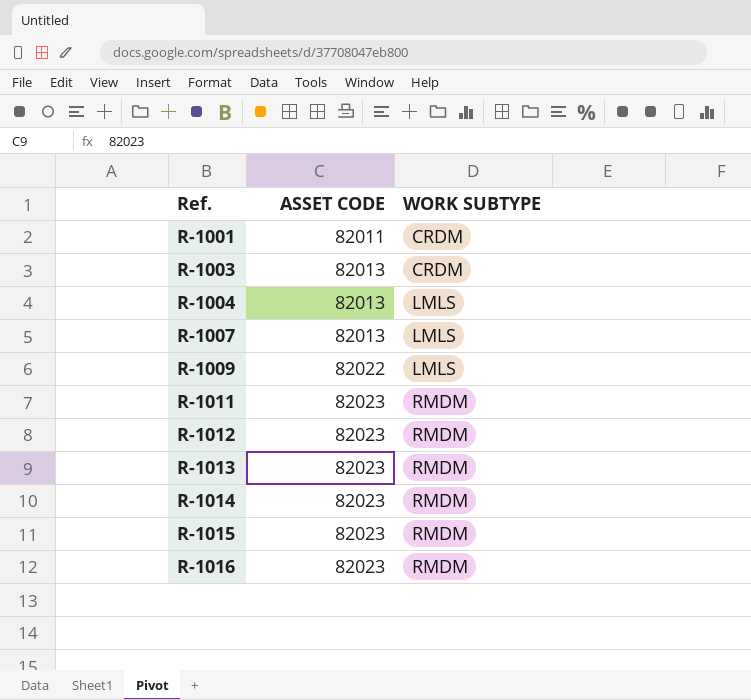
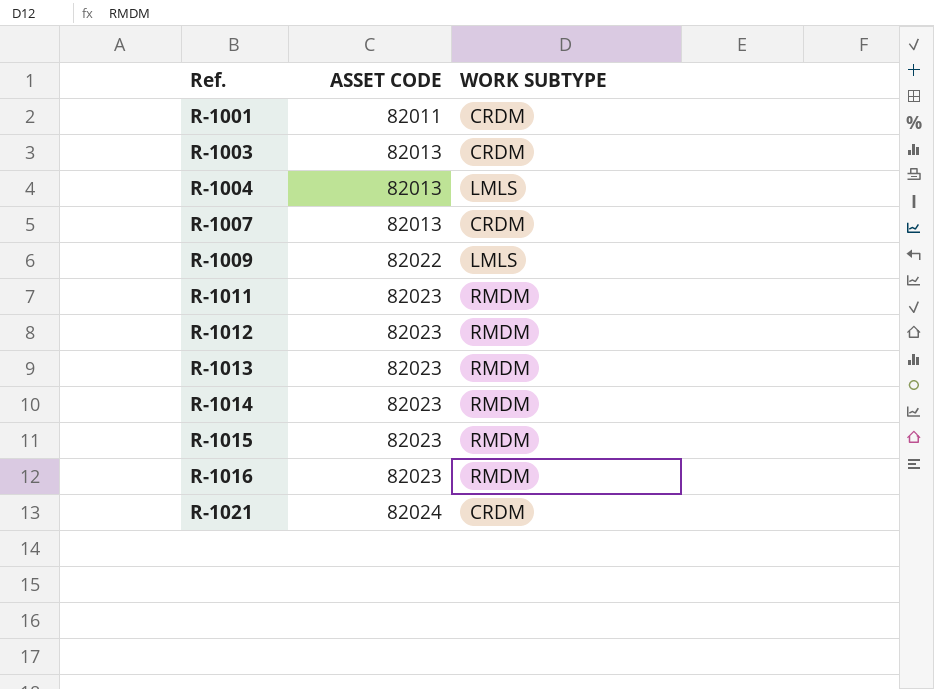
R-1007 | WORK SUBTYPE: LMLS -> CRDM
row R-1021: none -> 82024 | CRDM

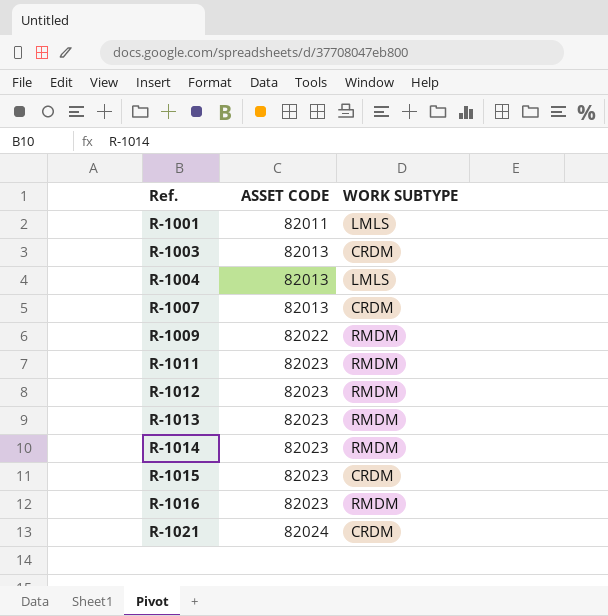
R-1001 | WORK SUBTYPE: CRDM -> LMLS
R-1009 | WORK SUBTYPE: LMLS -> RMDM
R-1015 | WORK SUBTYPE: RMDM -> CRDM

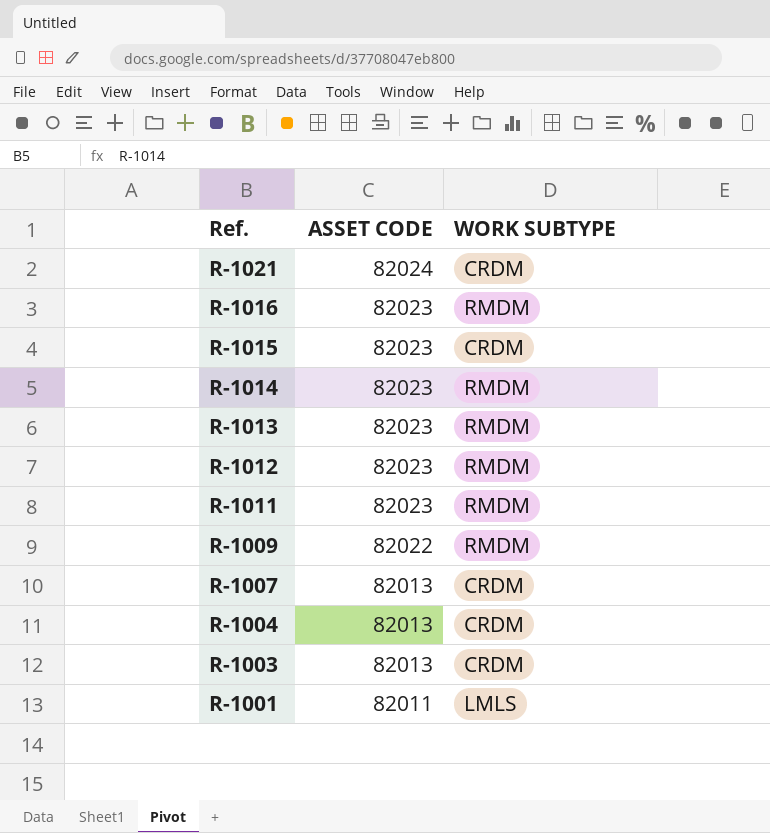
row order: Ref. ascending -> Ref. descending
R-1004 | WORK SUBTYPE: LMLS -> CRDM

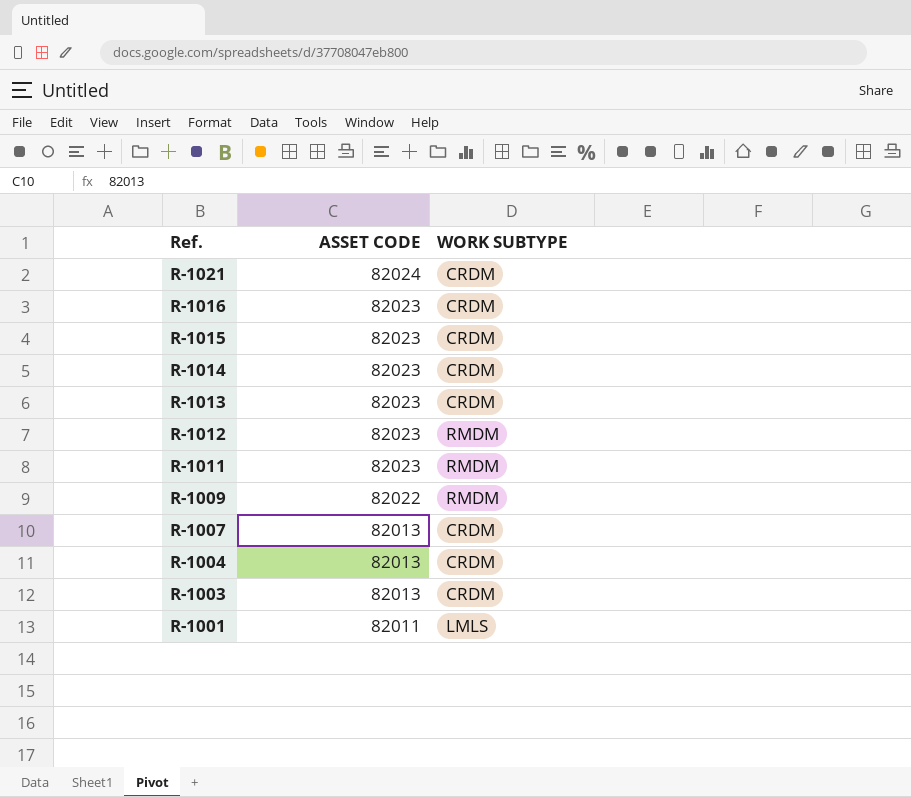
R-1016 | WORK SUBTYPE: RMDM -> CRDM
R-1014 | WORK SUBTYPE: RMDM -> CRDM
R-1013 | WORK SUBTYPE: RMDM -> CRDM

